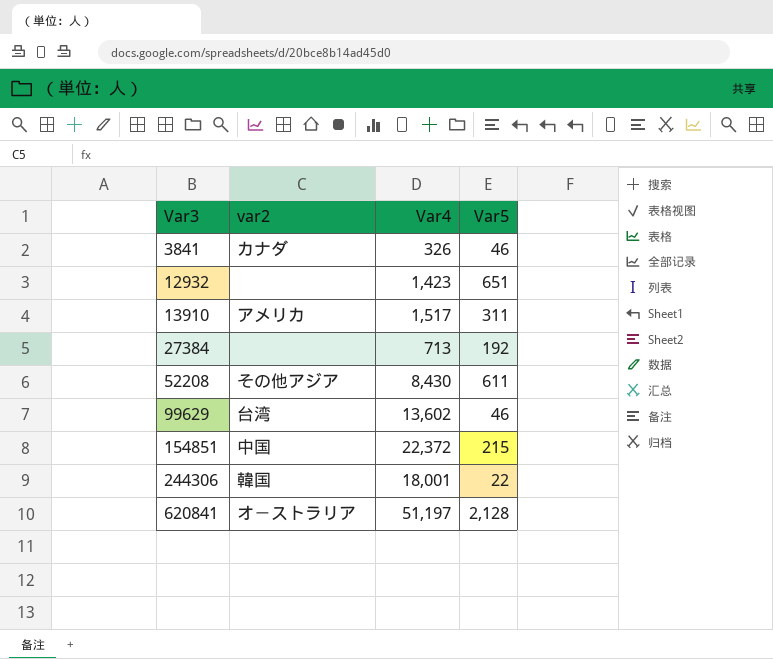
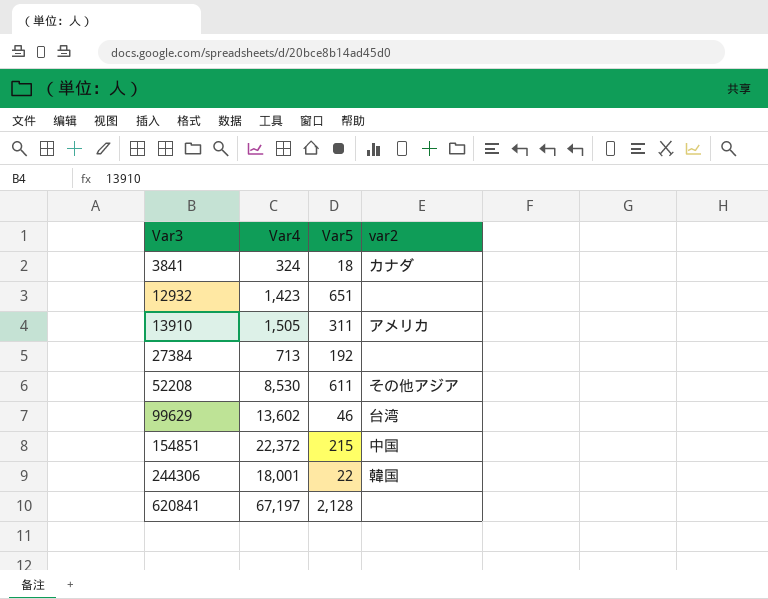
column var2 | position: 2 -> 4
3841 | Var4: 326 -> 324
3841 | Var5: 46 -> 18
13910 | Var4: 1,517 -> 1,505
52208 | Var4: 8,430 -> 8,530
620841 | Var4: 51,197 -> 67,197
620841 | var2: オ－ストラリア -> none

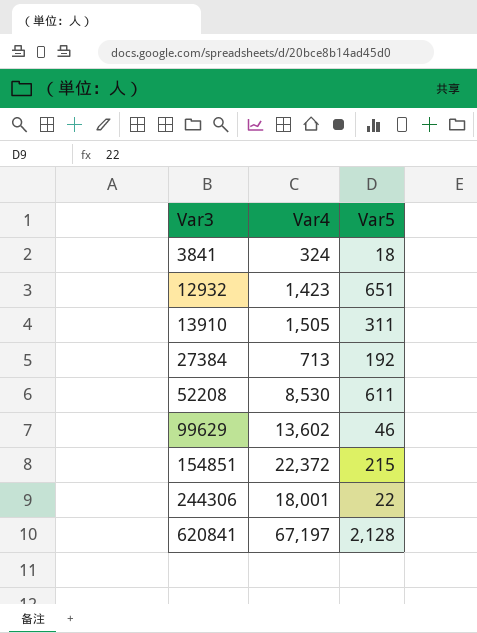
column var2 | position: 4 -> none

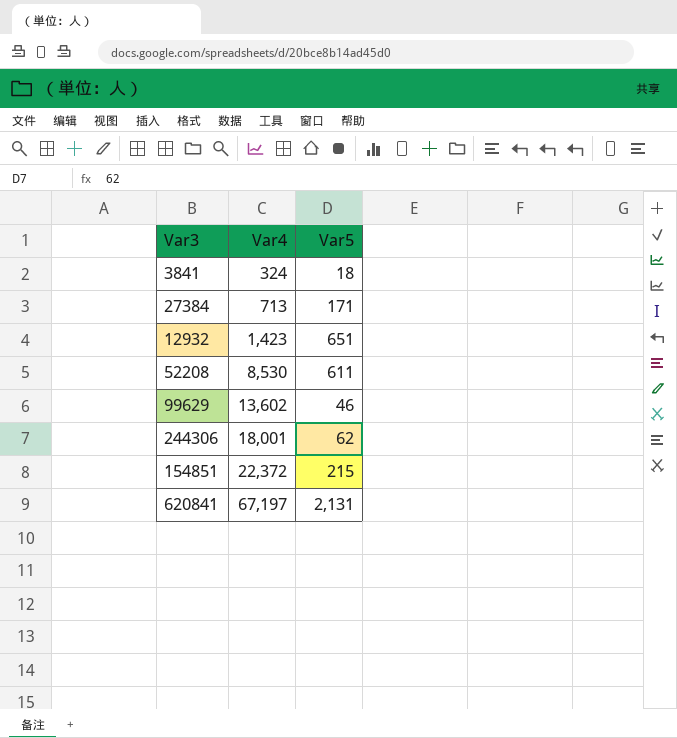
row order: Var3 ascending -> Var4 ascending
row 13910: 1,505 | 311 -> none
27384 | Var5: 192 -> 171
244306 | Var5: 22 -> 62
620841 | Var5: 2,128 -> 2,131

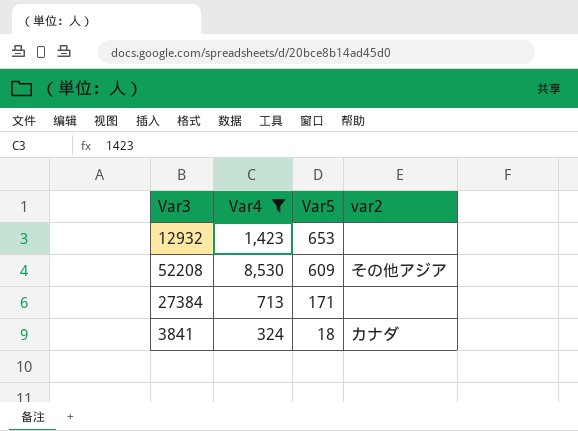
filter: none -> Var4 <= 8,530
row order: Var4 ascending -> Var5 descending
column var2 | position: none -> 4
12932 | Var5: 651 -> 653
52208 | Var5: 611 -> 609

